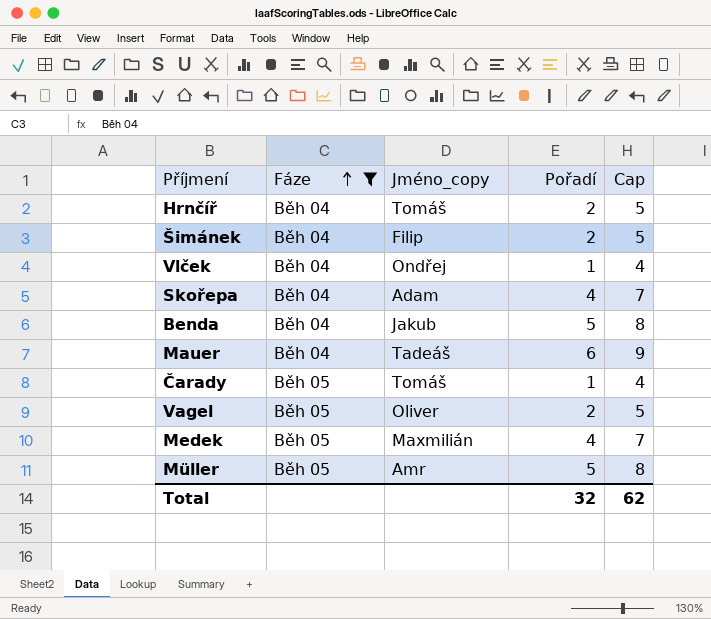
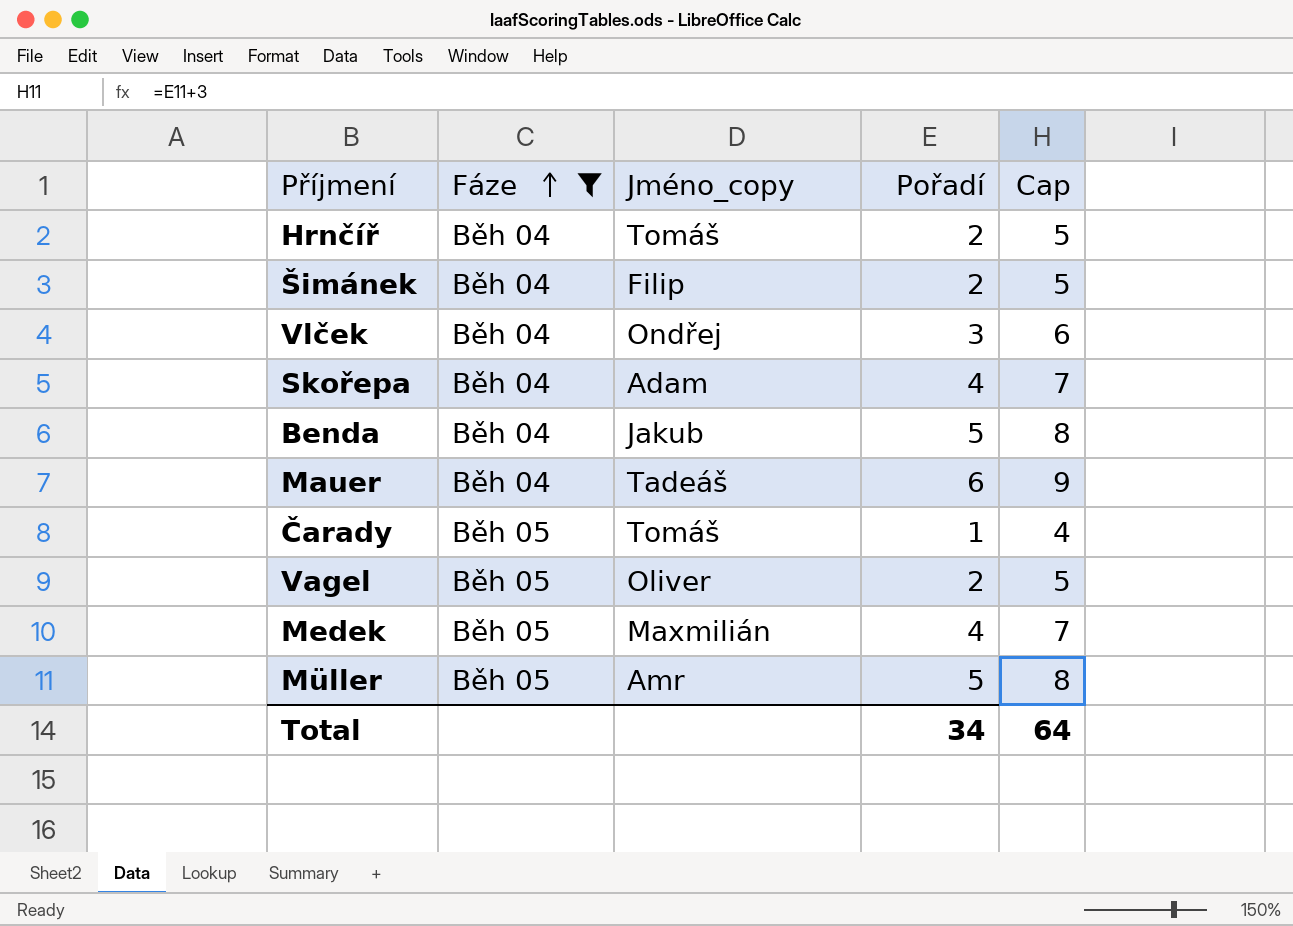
Vlček | Pořadí: 1 -> 3
Vlček | Cap: 4 -> 6
Total | Pořadí: 32 -> 34
Total | Cap: 62 -> 64

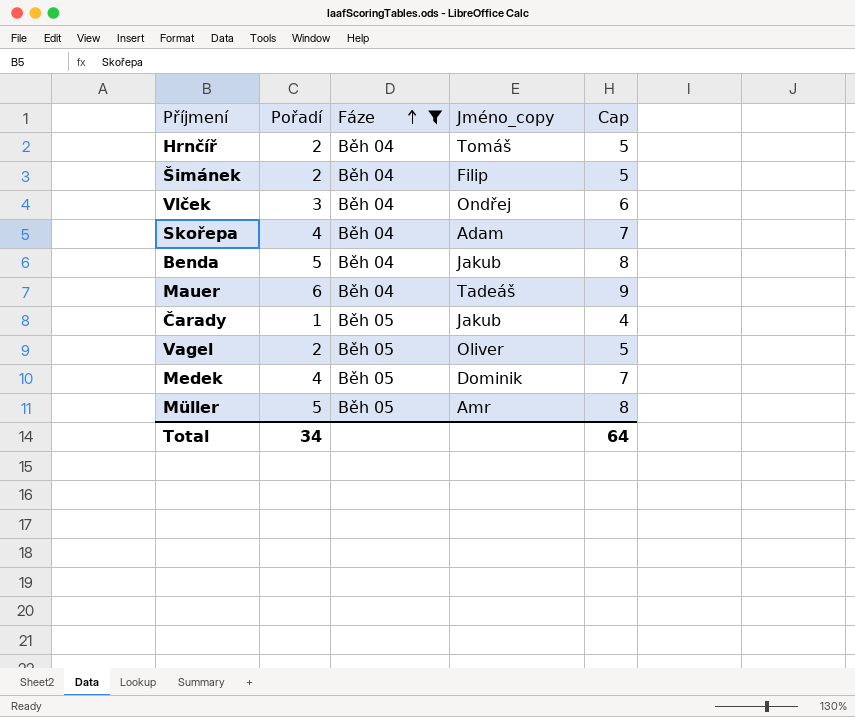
column Pořadí | position: 4 -> 2
Čarady | Jméno_copy: Tomáš -> Jakub
Medek | Jméno_copy: Maxmilián -> Dominik

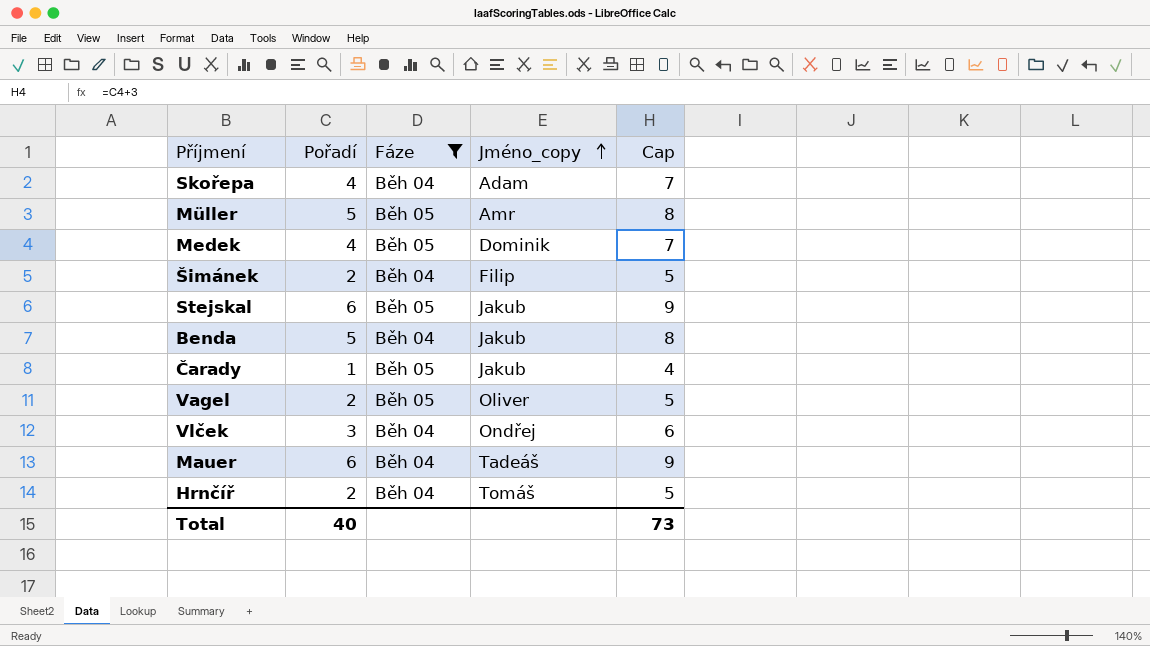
row order: Fáze ascending -> Jméno_copy ascending
row Stejskal: none -> 6 | Běh 05 | Jakub | 9
Total | Pořadí: 34 -> 40
Total | Cap: 64 -> 73

